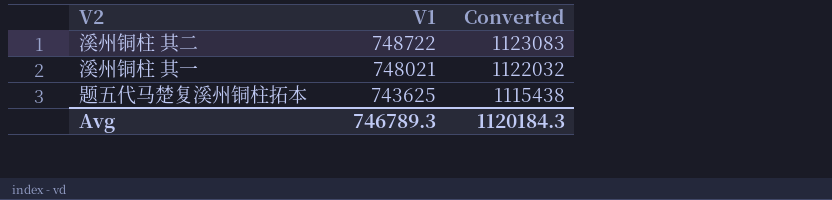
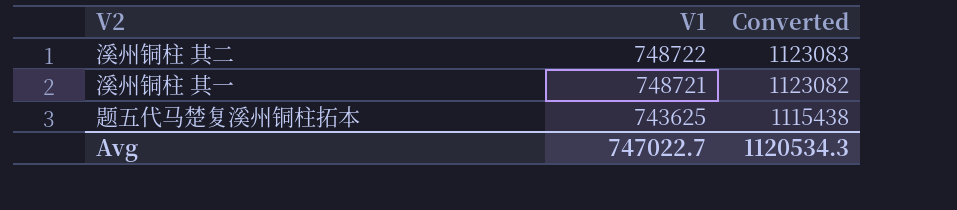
溪州铜柱 其一 | V1: 748021 -> 748721
溪州铜柱 其一 | Converted: 1122032 -> 1123082
Avg | V1: 746789.3 -> 747022.7
Avg | Converted: 1120184.3 -> 1120534.3

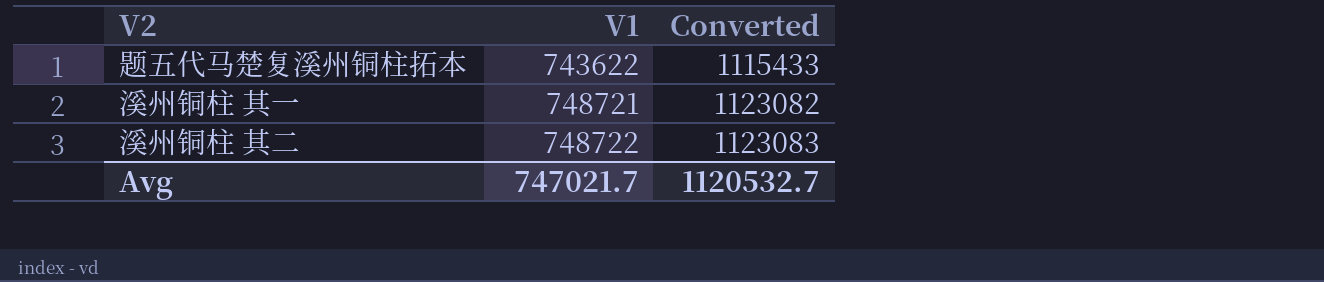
row order: V1 descending -> V1 ascending
题五代马楚复溪州铜柱拓本 | V1: 743625 -> 743622
题五代马楚复溪州铜柱拓本 | Converted: 1115438 -> 1115433
Avg | V1: 747022.7 -> 747021.7
Avg | Converted: 1120534.3 -> 1120532.7

